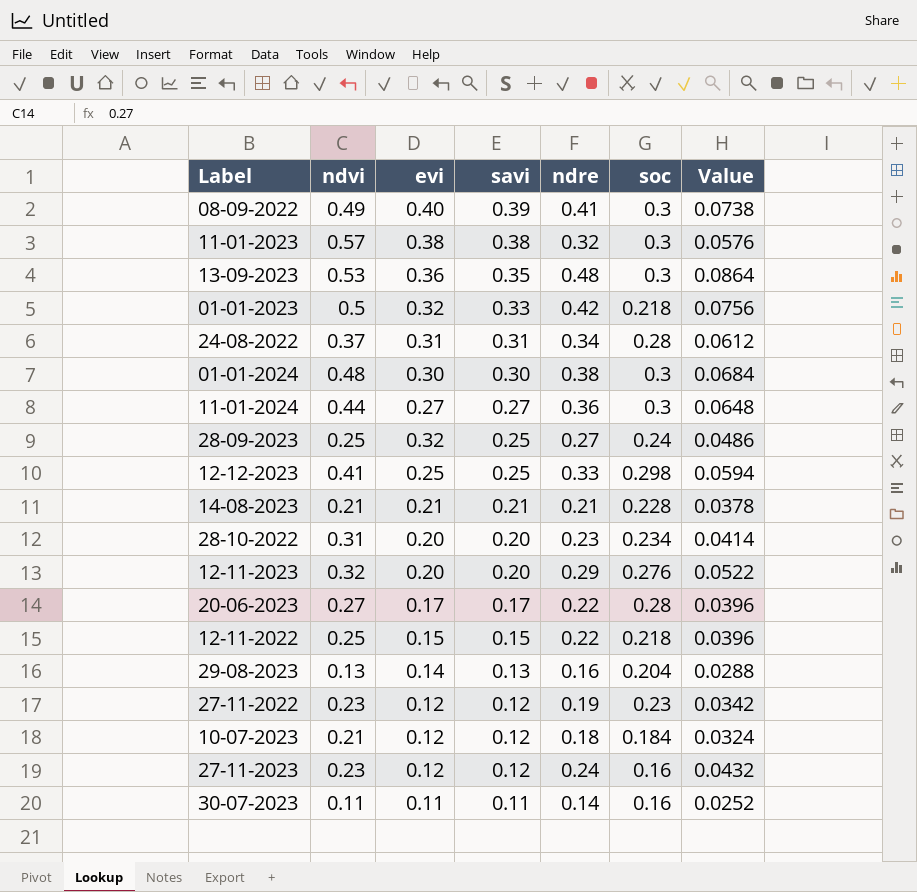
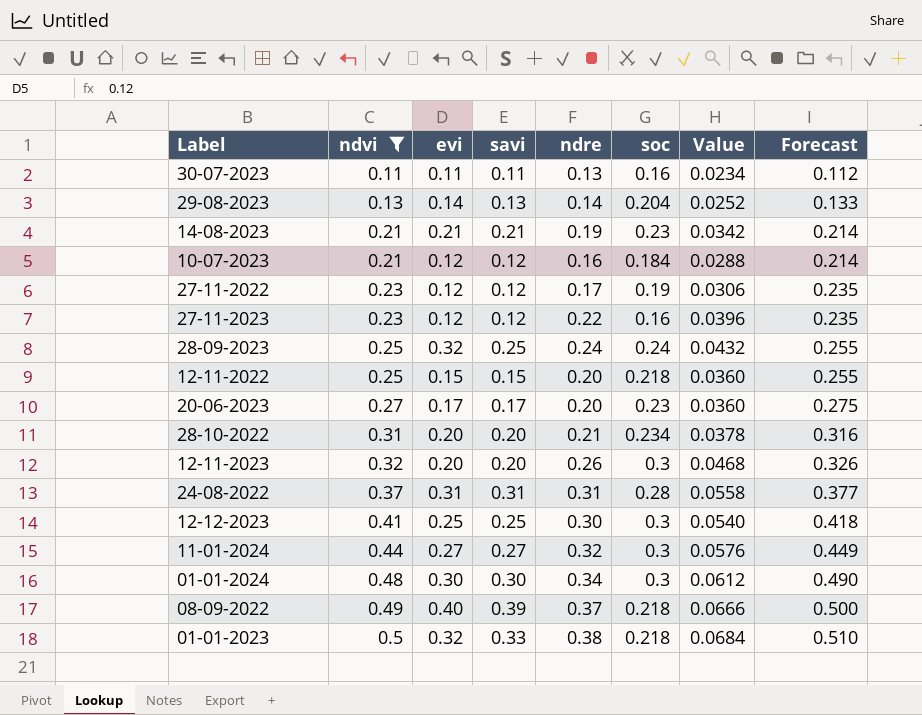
filter: none -> ndvi <= 0.5
row order: savi descending -> ndvi ascending
column Forecast | formula: none -> [ndvi] * 1.02
30-07-2023 | ndre: 0.14 -> 0.13
30-07-2023 | Value: 0.0252 -> 0.0234
29-08-2023 | ndre: 0.16 -> 0.14
29-08-2023 | Value: 0.0288 -> 0.0252
14-08-2023 | ndre: 0.21 -> 0.19
14-08-2023 | soc: 0.228 -> 0.23
14-08-2023 | Value: 0.0378 -> 0.0342
10-07-2023 | ndre: 0.18 -> 0.16
10-07-2023 | Value: 0.0324 -> 0.0288
27-11-2022 | ndre: 0.19 -> 0.17
27-11-2022 | soc: 0.23 -> 0.19
27-11-2022 | Value: 0.0342 -> 0.0306
27-11-2023 | ndre: 0.24 -> 0.22
27-11-2023 | Value: 0.0432 -> 0.0396
28-09-2023 | ndre: 0.27 -> 0.24
28-09-2023 | Value: 0.0486 -> 0.0432
12-11-2022 | ndre: 0.22 -> 0.20
12-11-2022 | Value: 0.0396 -> 0.0360
20-06-2023 | ndre: 0.22 -> 0.20
20-06-2023 | soc: 0.28 -> 0.23
20-06-2023 | Value: 0.0396 -> 0.0360
28-10-2022 | ndre: 0.23 -> 0.21
28-10-2022 | Value: 0.0414 -> 0.0378
12-11-2023 | ndre: 0.29 -> 0.26
12-11-2023 | soc: 0.276 -> 0.3
12-11-2023 | Value: 0.0522 -> 0.0468
24-08-2022 | ndre: 0.34 -> 0.31
24-08-2022 | Value: 0.0612 -> 0.0558
12-12-2023 | ndre: 0.33 -> 0.30
12-12-2023 | soc: 0.298 -> 0.3
12-12-2023 | Value: 0.0594 -> 0.0540
11-01-2024 | ndre: 0.36 -> 0.32
11-01-2024 | Value: 0.0648 -> 0.0576
01-01-2024 | ndre: 0.38 -> 0.34
01-01-2024 | Value: 0.0684 -> 0.0612
08-09-2022 | ndre: 0.41 -> 0.37
08-09-2022 | soc: 0.3 -> 0.218
08-09-2022 | Value: 0.0738 -> 0.0666
01-01-2023 | ndre: 0.42 -> 0.38
01-01-2023 | Value: 0.0756 -> 0.0684

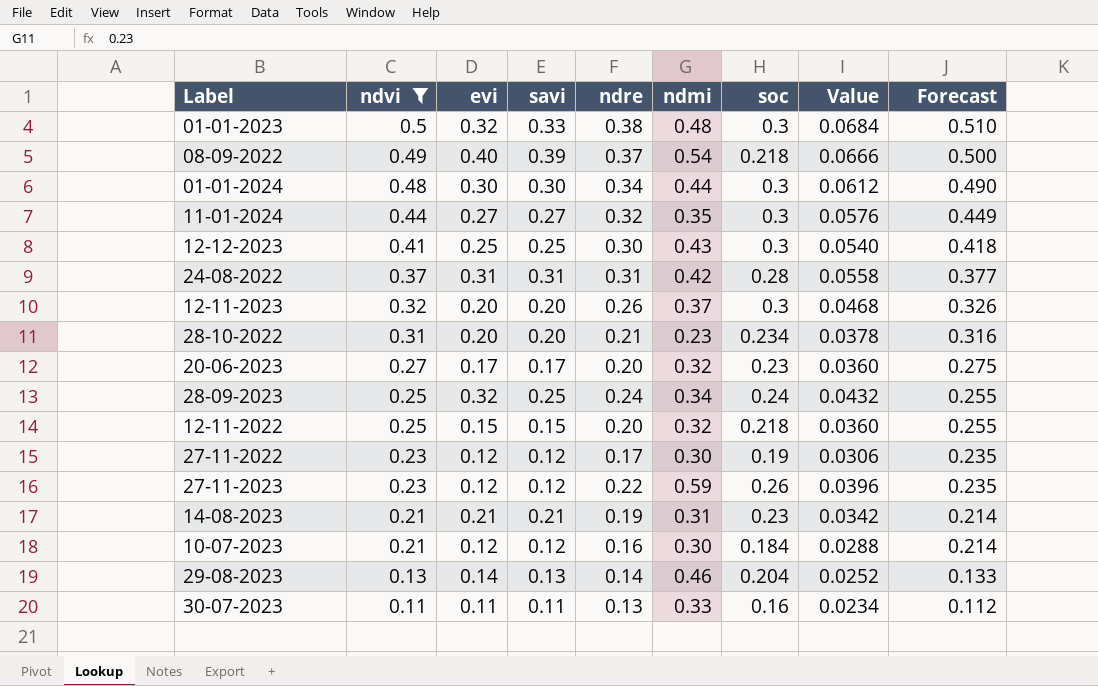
row order: ndvi ascending -> ndvi descending
column ndmi | position: none -> 6
01-01-2023 | soc: 0.218 -> 0.3
27-11-2023 | soc: 0.16 -> 0.26

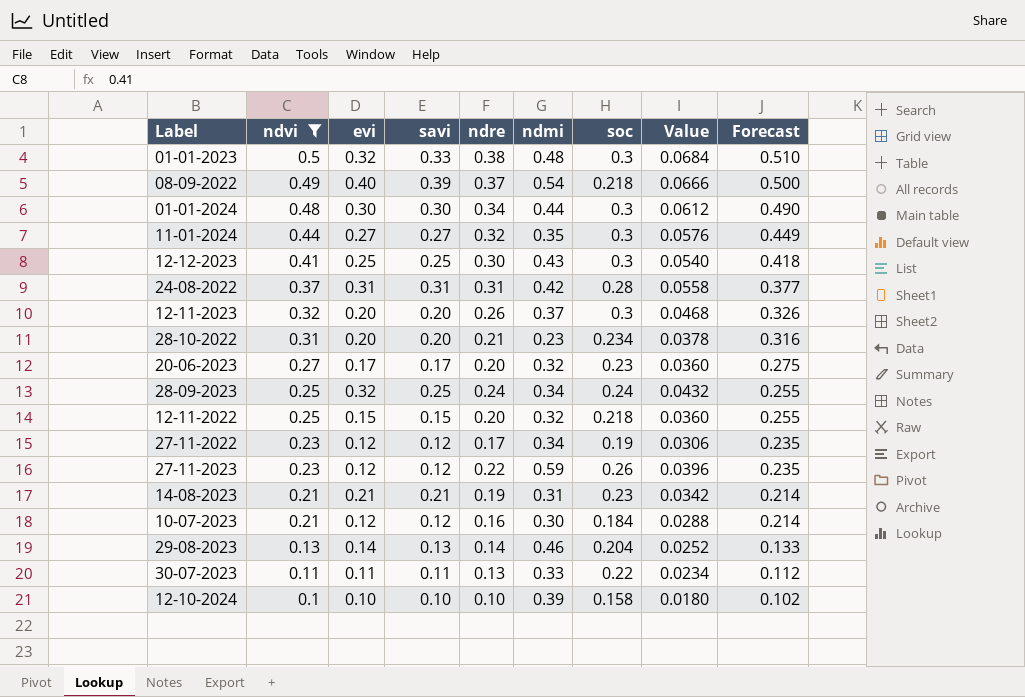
27-11-2022 | ndmi: 0.30 -> 0.34
30-07-2023 | soc: 0.16 -> 0.22
row 12-10-2024: none -> 0.1 | 0.10 | 0.10 | 0.10 | 0.39 | 0.158 | 0.0180 | 0.102

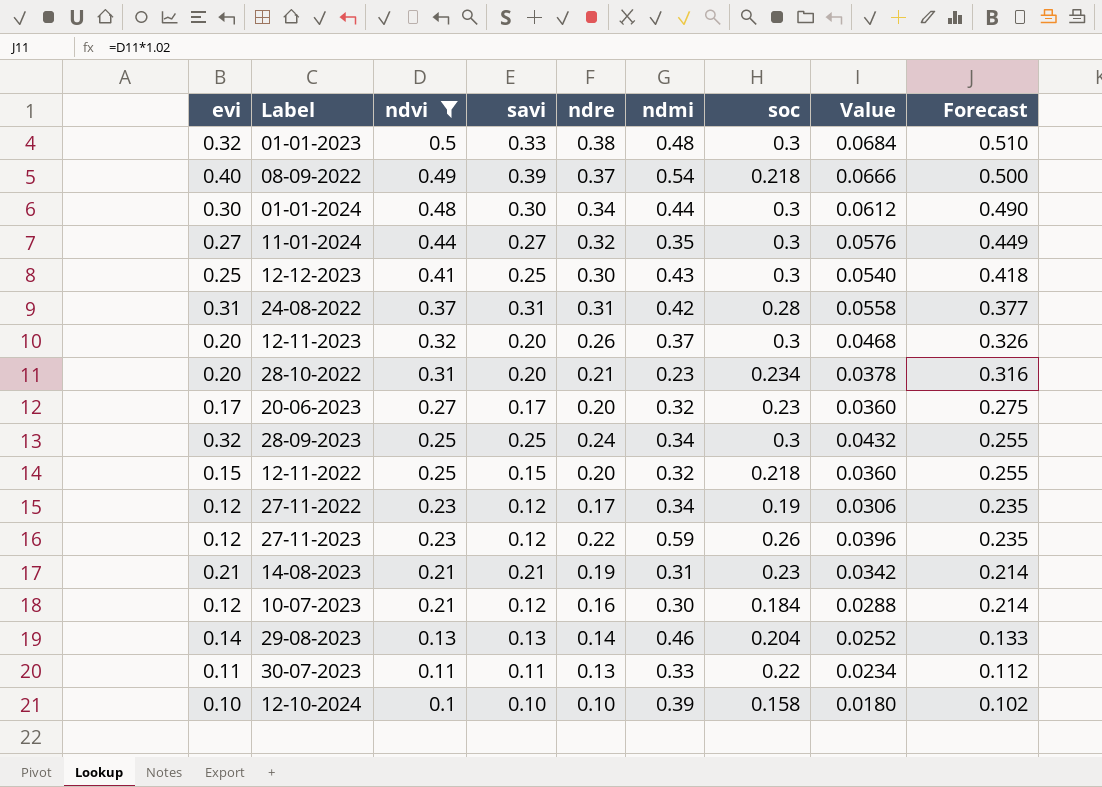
column evi | position: 3 -> 1
28-09-2023 | soc: 0.24 -> 0.3

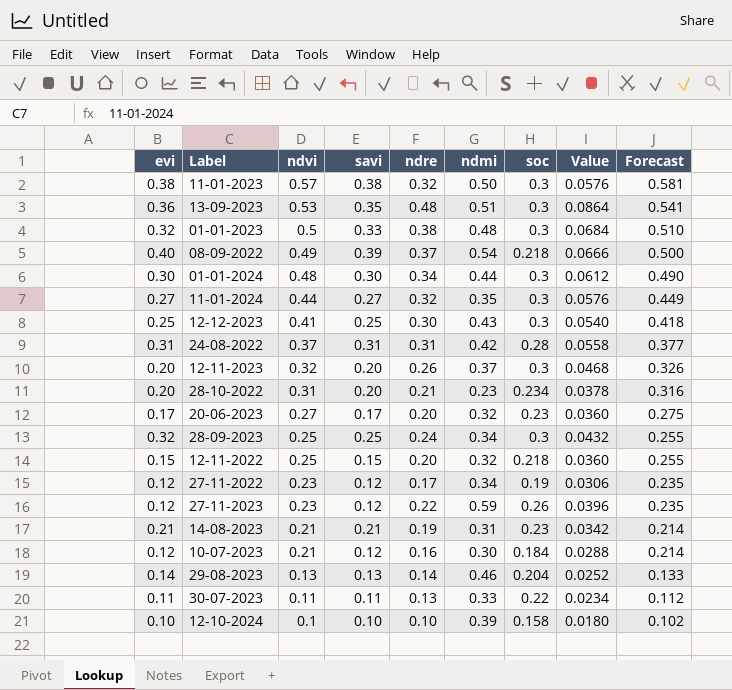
filter: ndvi <= 0.5 -> none

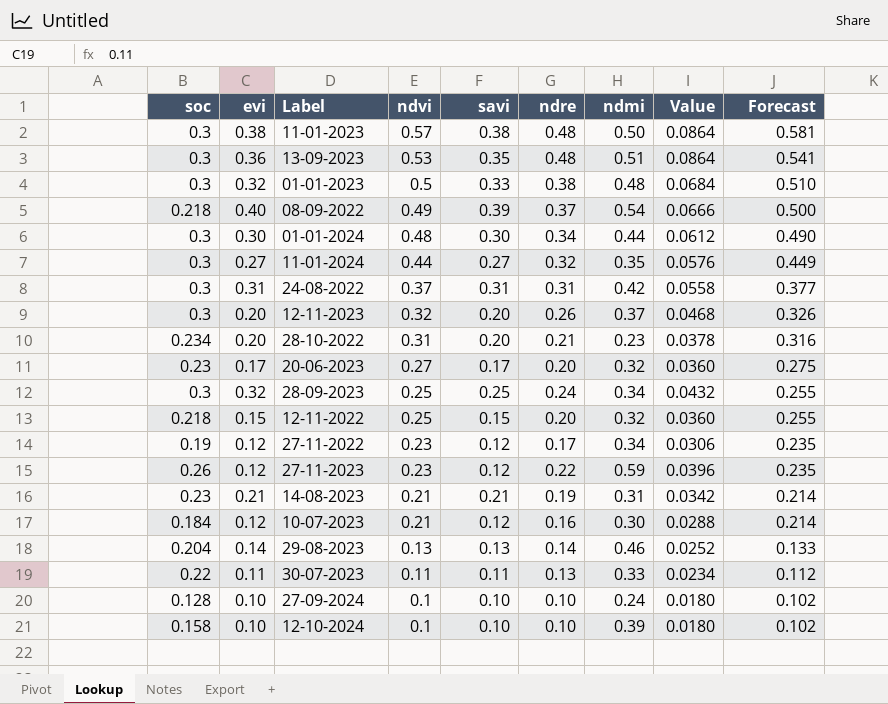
column soc | position: 7 -> 1
row 12-12-2023: 0.25 | 0.41 | 0.25 | 0.30 | 0.43 | 0.3 | 0.0540 | 0.418 -> none
11-01-2023 | ndre: 0.32 -> 0.48
11-01-2023 | Value: 0.0576 -> 0.0864
24-08-2022 | soc: 0.28 -> 0.3
row 27-09-2024: none -> 0.128 | 0.10 | 0.1 | 0.10 | 0.10 | 0.24 | 0.0180 | 0.102

